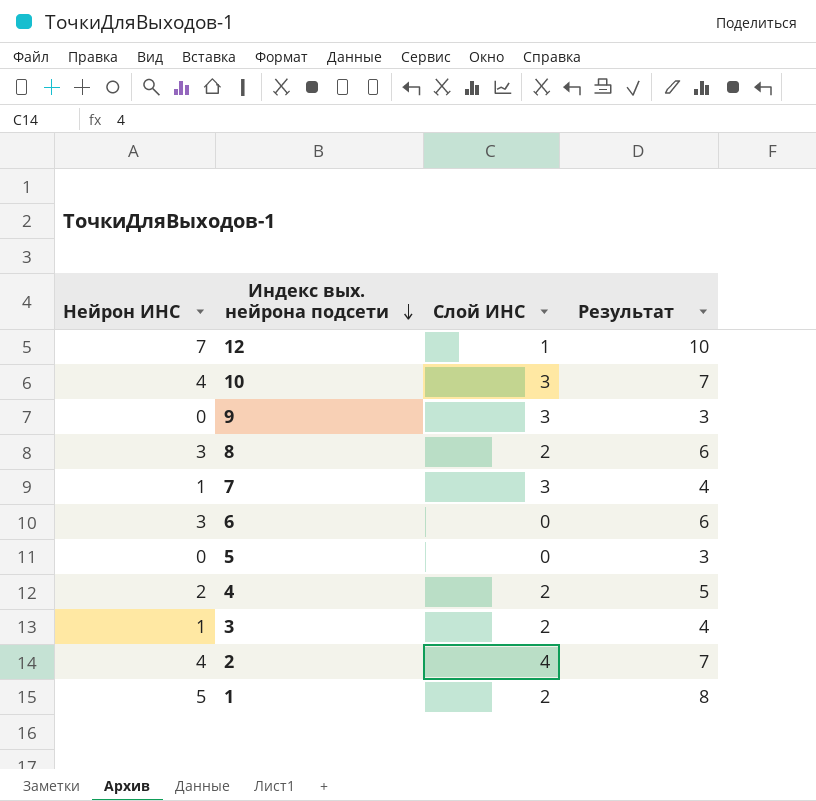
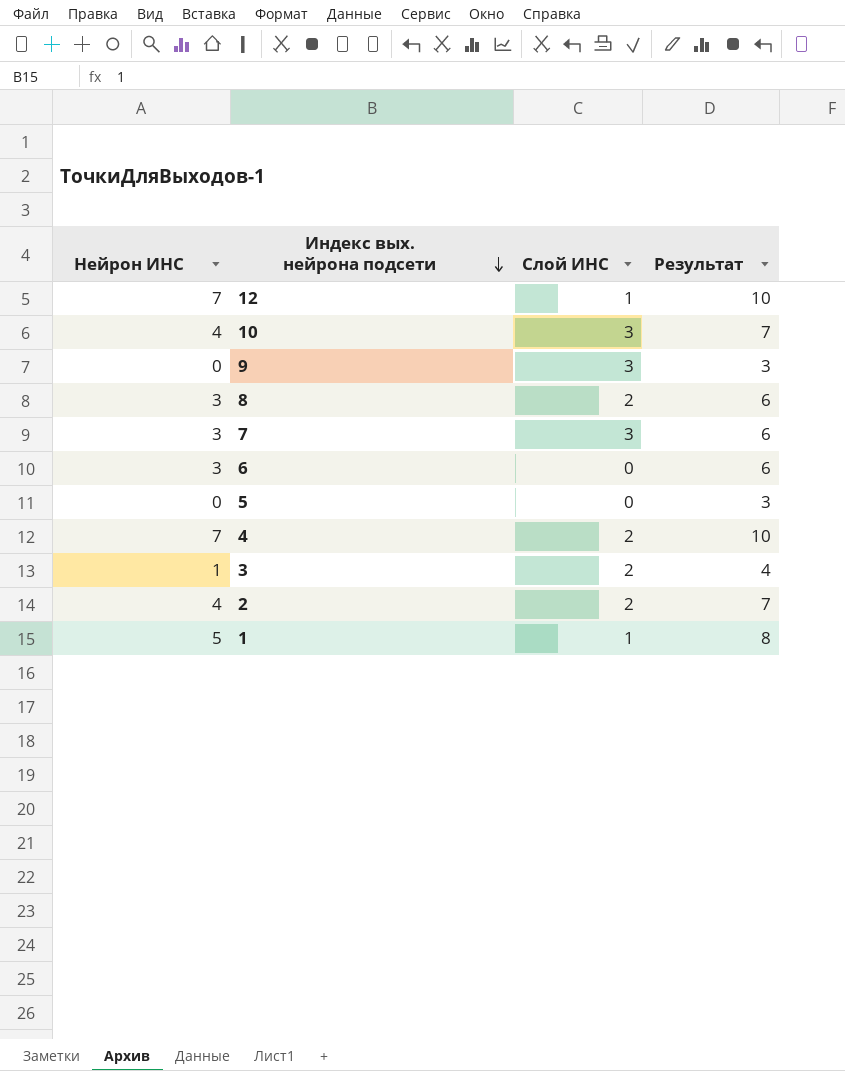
7 | Нейрон ИНС: 1 -> 3
7 | Результат: 4 -> 6
4 | Нейрон ИНС: 2 -> 7
4 | Результат: 5 -> 10
2 | Слой ИНС: 4 -> 2
1 | Слой ИНС: 2 -> 1

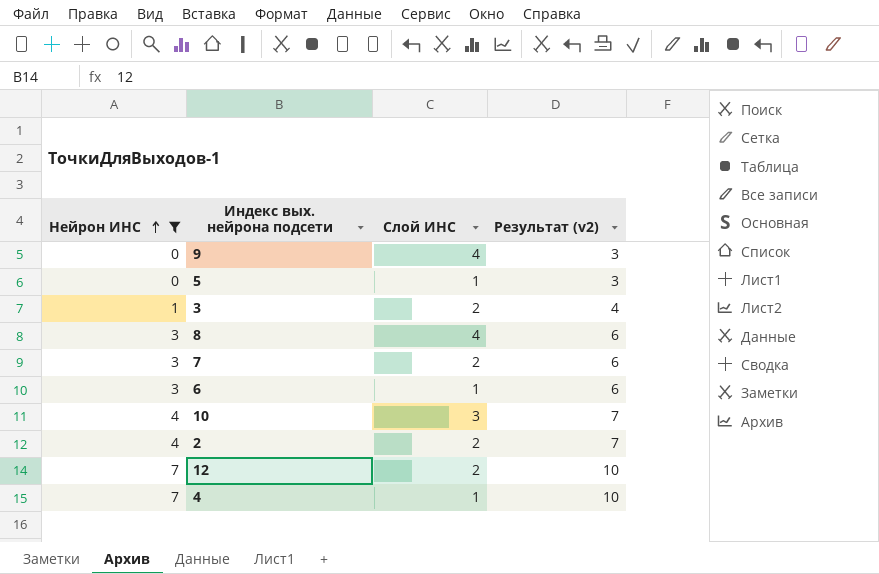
filter: none -> Нейрон ИНС != 5
row order: Индекс вых. нейрона подсети descending -> Нейрон ИНС ascending
column name: Результат -> Результат (v2)
9 | Слой ИНС: 3 -> 4
5 | Слой ИНС: 0 -> 1
8 | Слой ИНС: 2 -> 4
7 | Слой ИНС: 3 -> 2
6 | Слой ИНС: 0 -> 1
12 | Слой ИНС: 1 -> 2
4 | Слой ИНС: 2 -> 1

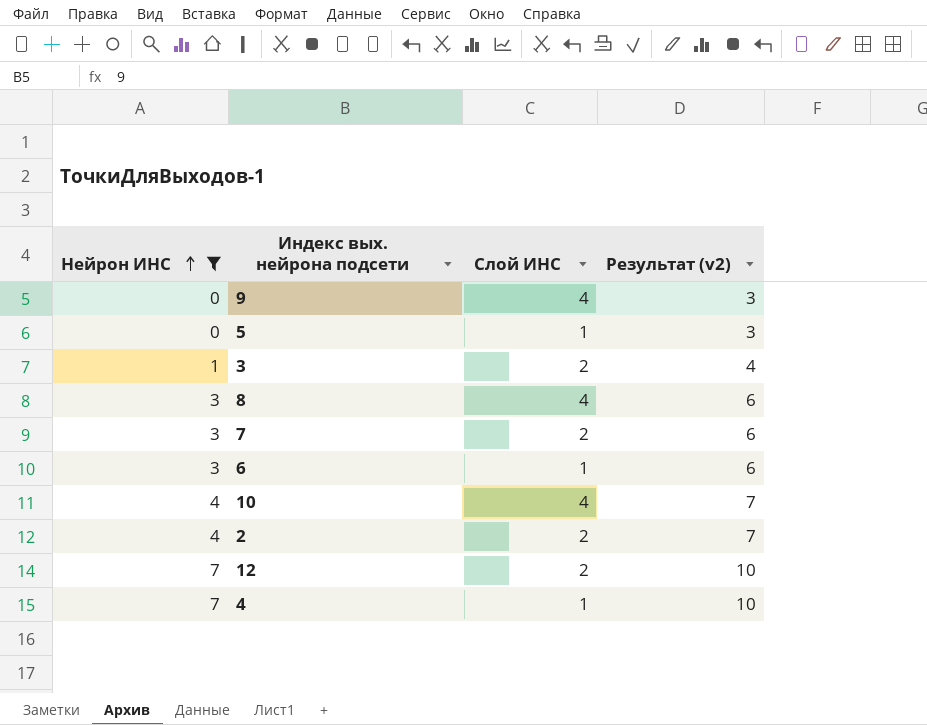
10 | Слой ИНС: 3 -> 4

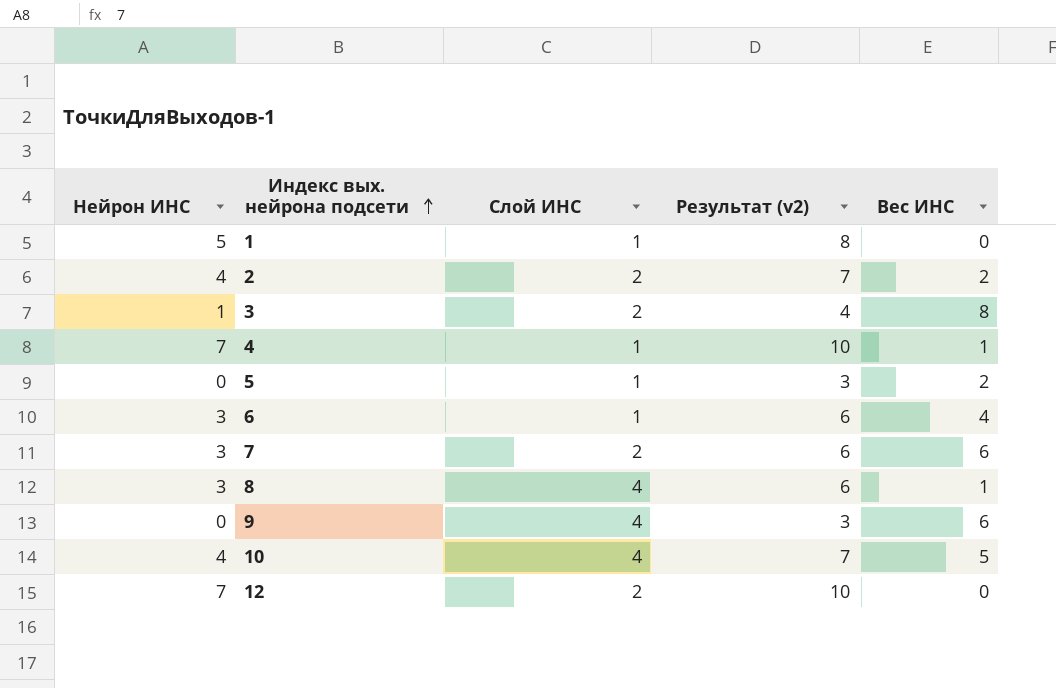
filter: Нейрон ИНС != 5 -> none
row order: Нейрон ИНС ascending -> Индекс вых. нейрона подсети ascending
column Вес ИНС | position: none -> 5

